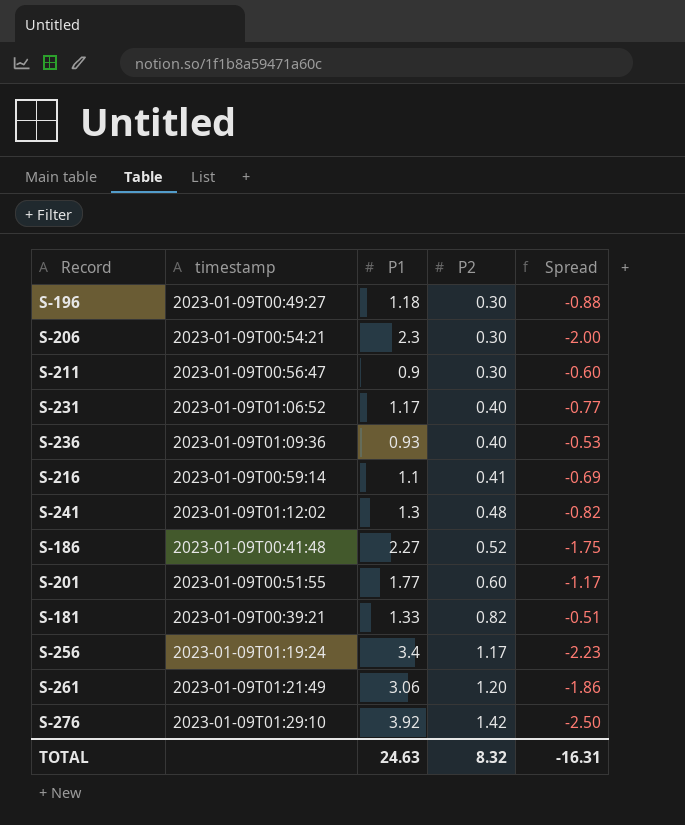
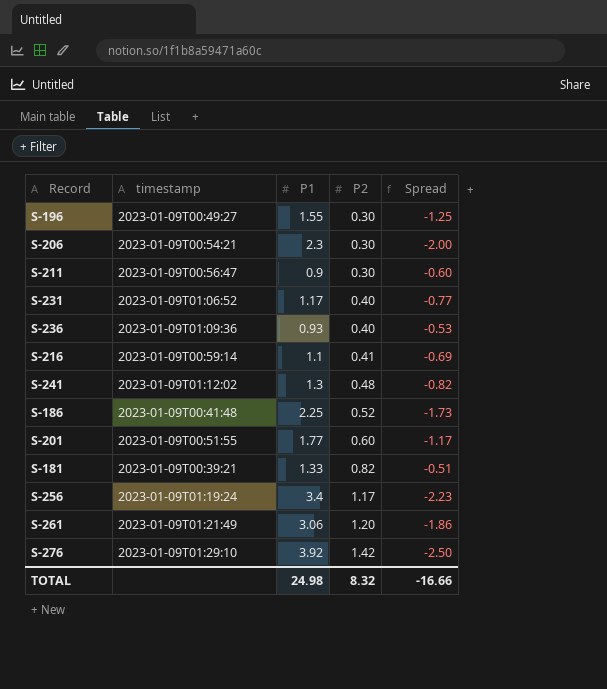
S-196 | P1: 1.18 -> 1.55
S-196 | Spread: -0.88 -> -1.25
S-186 | P1: 2.27 -> 2.25
S-186 | Spread: -1.75 -> -1.73
TOTAL | P1: 24.63 -> 24.98
TOTAL | Spread: -16.31 -> -16.66

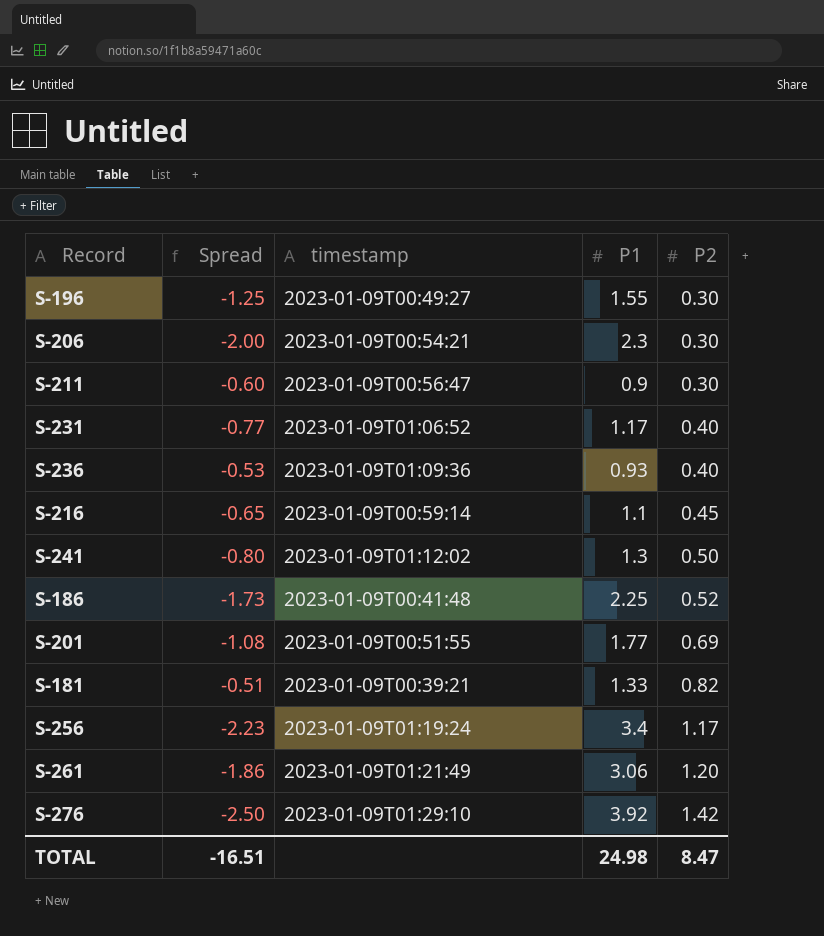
column Spread | position: 5 -> 2
S-216 | Spread: -0.69 -> -0.65
S-216 | P2: 0.41 -> 0.45
S-241 | Spread: -0.82 -> -0.80
S-241 | P2: 0.48 -> 0.50
S-201 | Spread: -1.17 -> -1.08
S-201 | P2: 0.60 -> 0.69
TOTAL | Spread: -16.66 -> -16.51
TOTAL | P2: 8.32 -> 8.47

